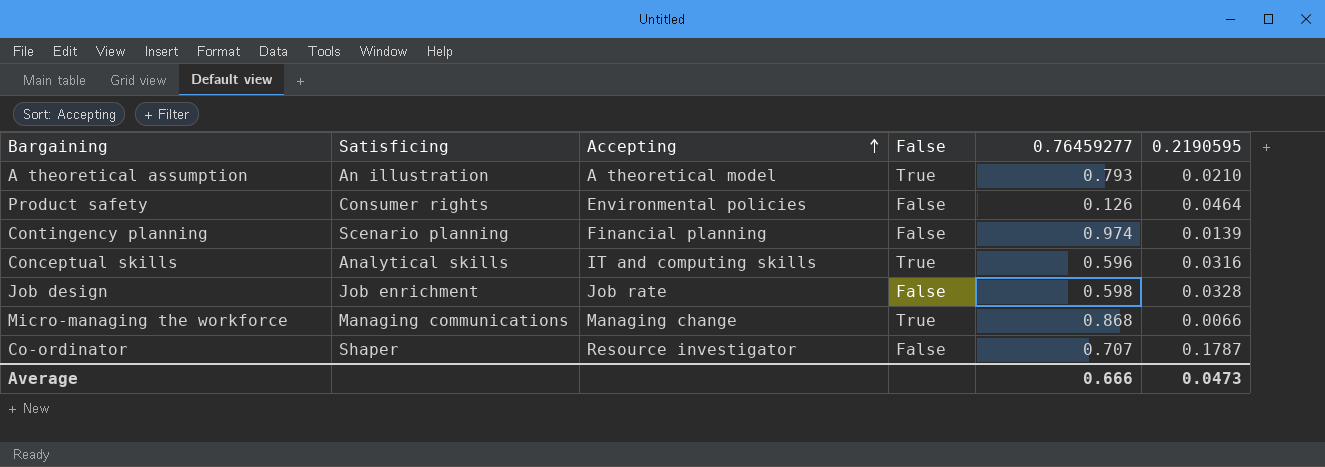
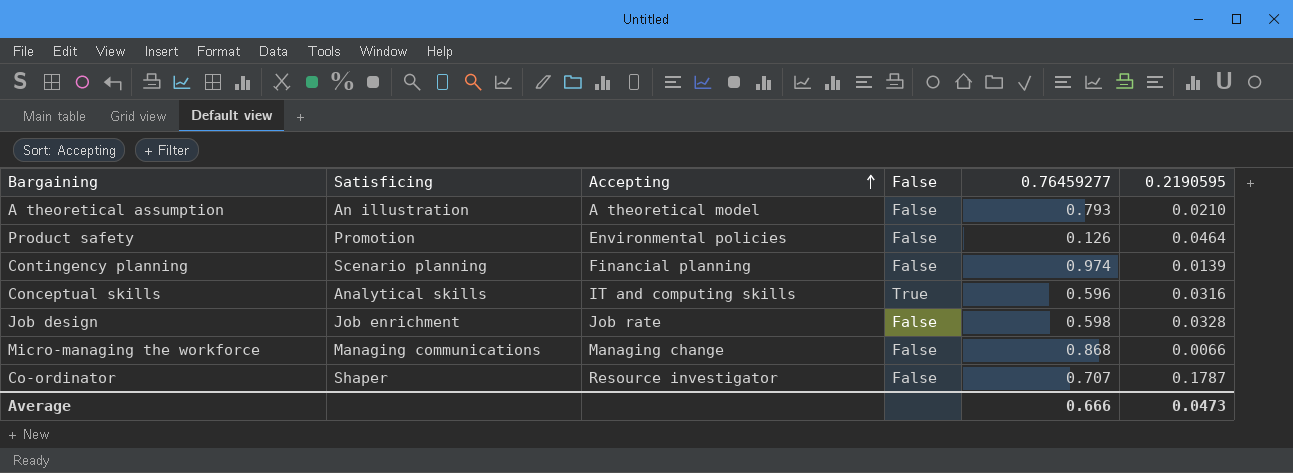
A theoretical assumption | False: True -> False
Product safety | Satisficing: Consumer rights -> Promotion
Micro-managing the workforce | False: True -> False

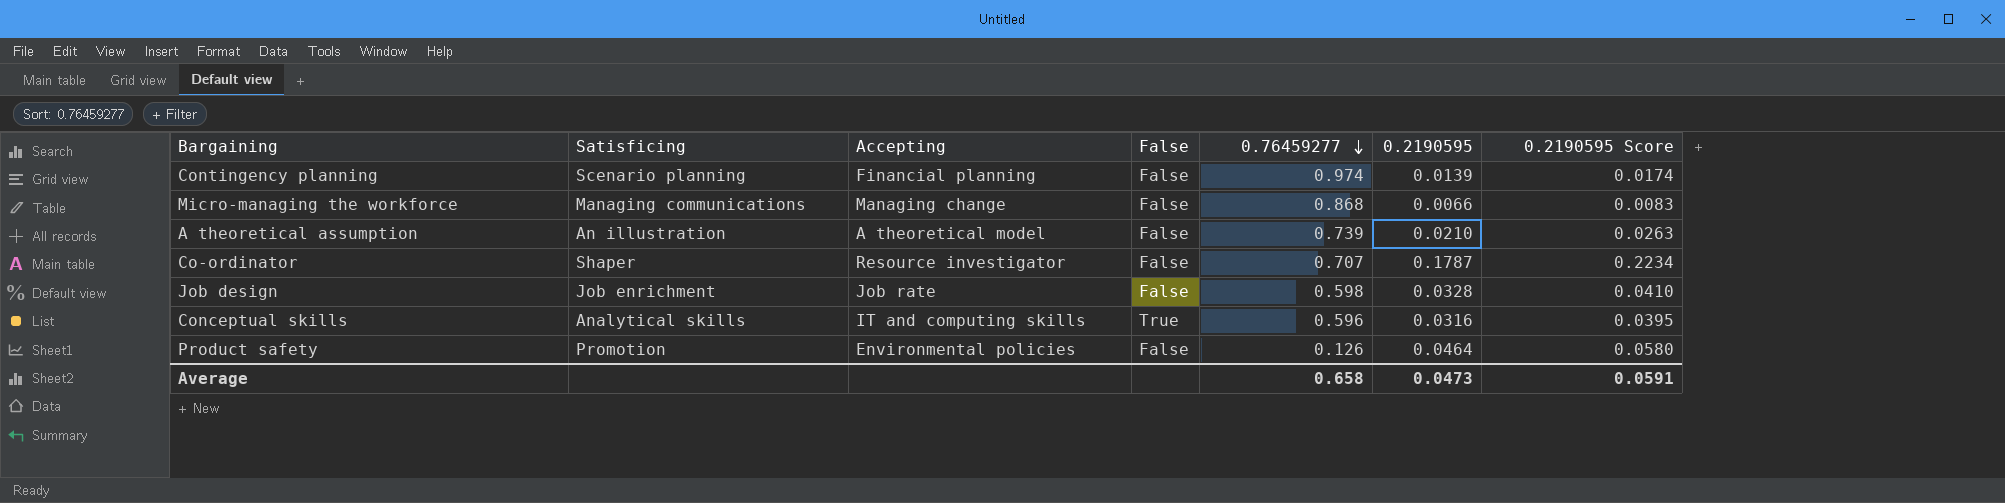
row order: Accepting ascending -> 0.76459277 descending
column 0.2190595 Score | formula: none -> [0.2190595] * 1.25
A theoretical assumption | 0.76459277: 0.793 -> 0.739
Average | 0.76459277: 0.666 -> 0.658

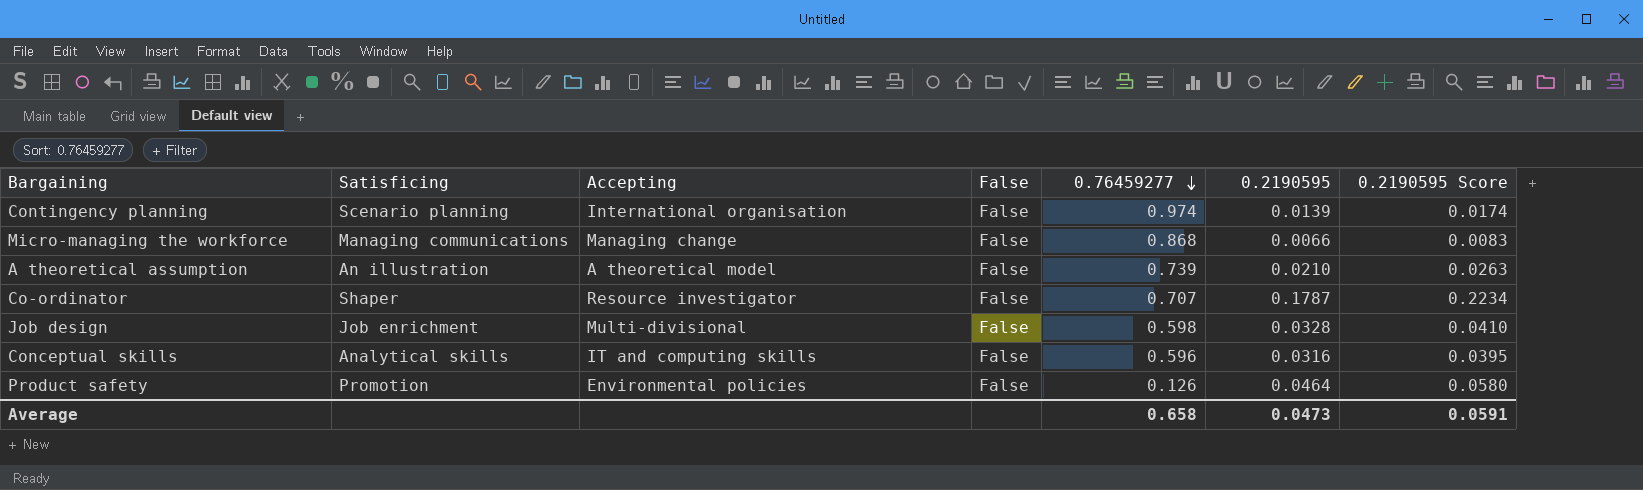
Contingency planning | Accepting: Financial planning -> International organisation
Job design | Accepting: Job rate -> Multi-divisional
Conceptual skills | False: True -> False

